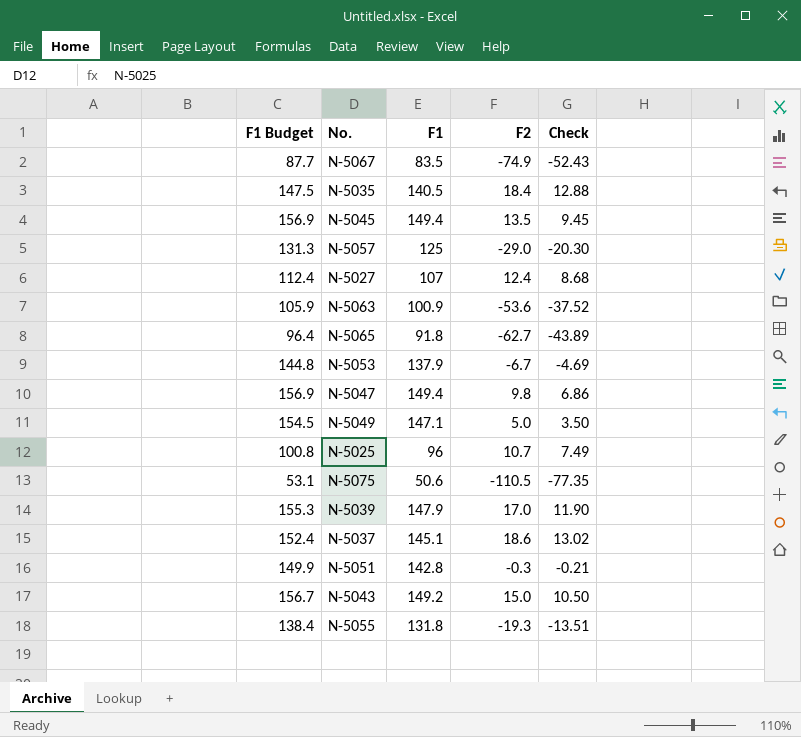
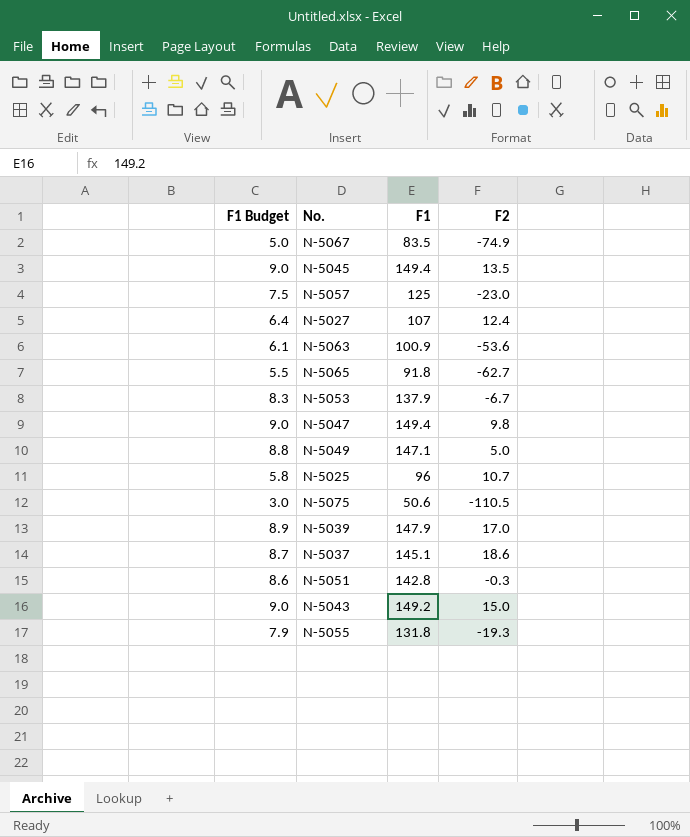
column Check | formula: [F2] * 0.7 -> none
column F1 Budget | formula: [F1] * 1.05 -> [F1] * 0.06
row N-5035: 147.5 | 140.5 | 18.4 | 12.88 -> none
N-5057 | F2: -29.0 -> -23.0

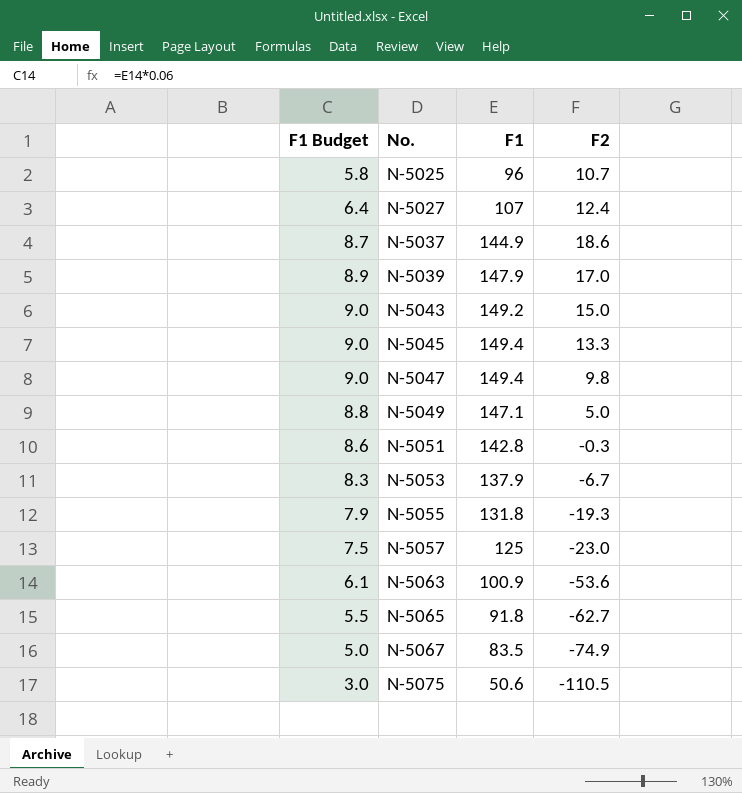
row order: none -> No. ascending
N-5037 | F1: 145.1 -> 144.9
N-5045 | F2: 13.5 -> 13.3

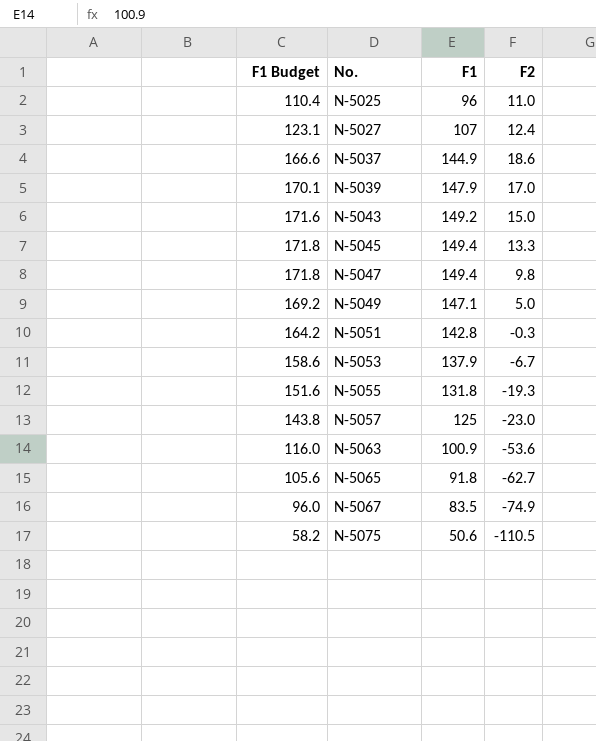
column F1 Budget | formula: [F1] * 0.06 -> [F1] * 1.15
N-5025 | F2: 10.7 -> 11.0

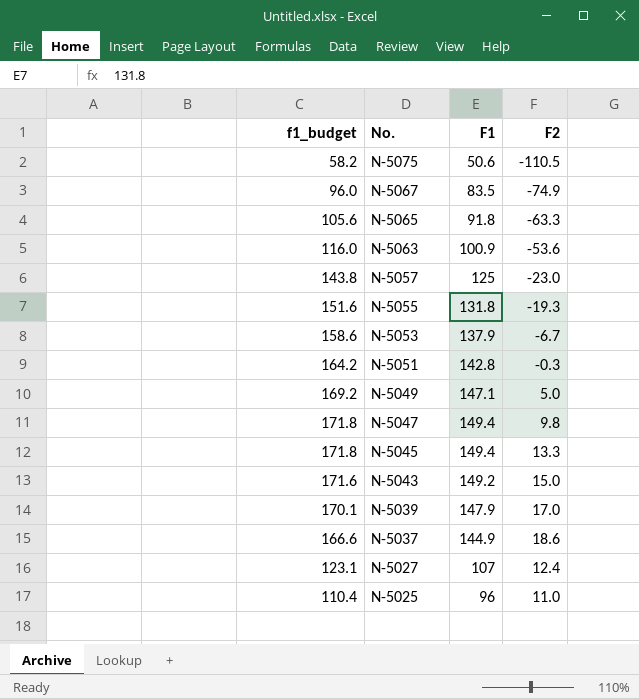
row order: No. ascending -> No. descending
column name: F1 Budget -> f1_budget
N-5065 | F2: -62.7 -> -63.3

